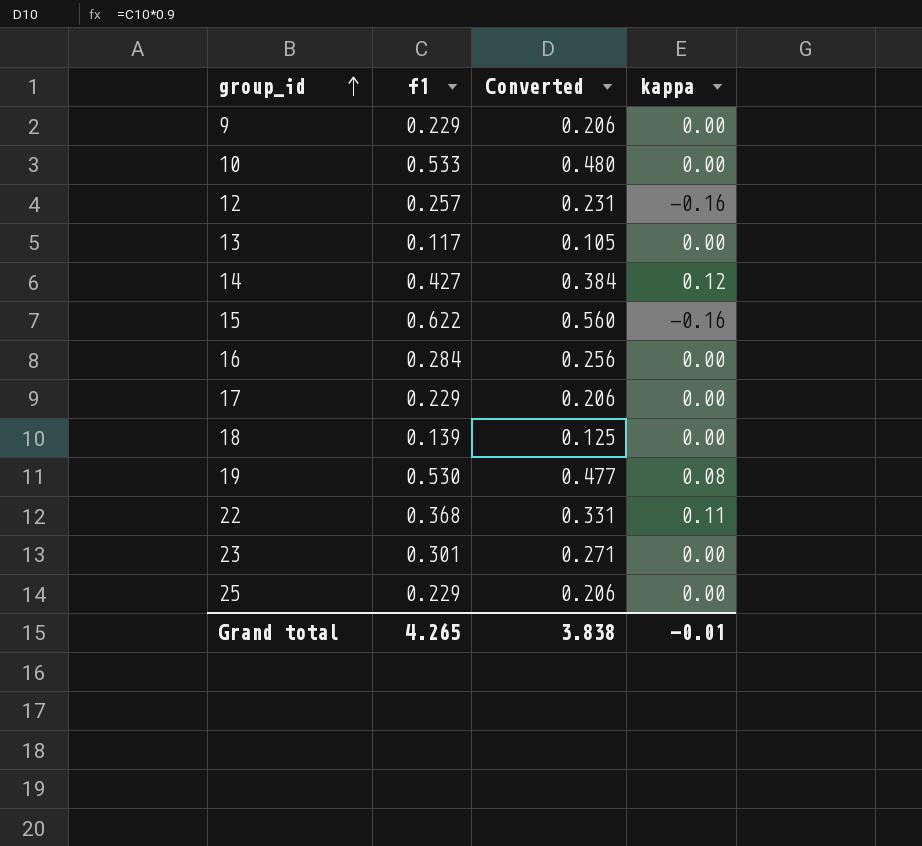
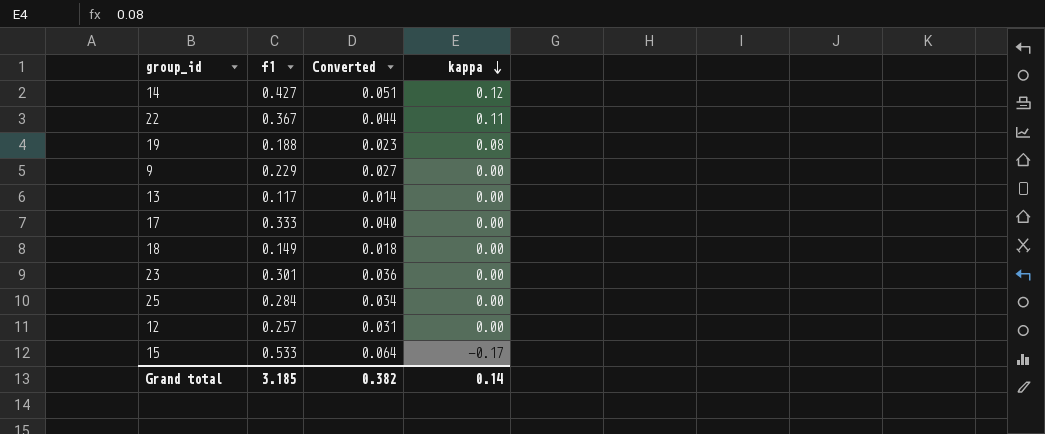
row order: group_id ascending -> kappa descending
column Converted | formula: [f1] * 0.9 -> [f1] * 0.12
row 10: 0.533 | 0.480 | 0.00 -> none
row 16: 0.284 | 0.256 | 0.00 -> none
22 | f1: 0.368 -> 0.367
19 | f1: 0.530 -> 0.188
17 | f1: 0.229 -> 0.333
18 | f1: 0.139 -> 0.149
25 | f1: 0.229 -> 0.284
12 | kappa: -0.16 -> 0.00
15 | f1: 0.622 -> 0.533
15 | kappa: -0.16 -> -0.17
Grand total | f1: 4.265 -> 3.185
Grand total | Converted: 3.838 -> 0.382
Grand total | kappa: -0.01 -> 0.14

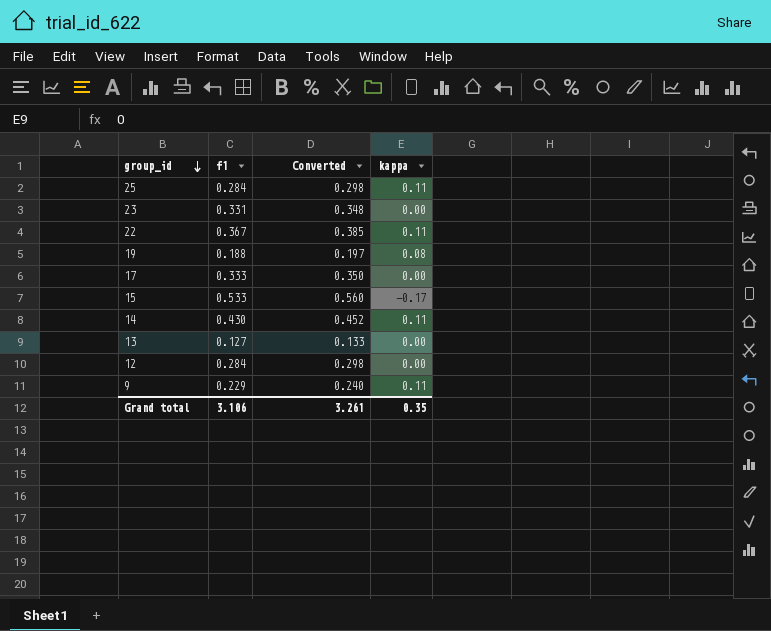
row order: kappa descending -> group_id descending
column Converted | formula: [f1] * 0.12 -> [f1] * 1.05
row 18: 0.149 | 0.018 | 0.00 -> none
25 | kappa: 0.00 -> 0.11
23 | f1: 0.301 -> 0.331
14 | f1: 0.427 -> 0.430
14 | kappa: 0.12 -> 0.11
13 | f1: 0.117 -> 0.127
12 | f1: 0.257 -> 0.284
9 | kappa: 0.00 -> 0.11
Grand total | f1: 3.185 -> 3.106
Grand total | Converted: 0.382 -> 3.261
Grand total | kappa: 0.14 -> 0.35

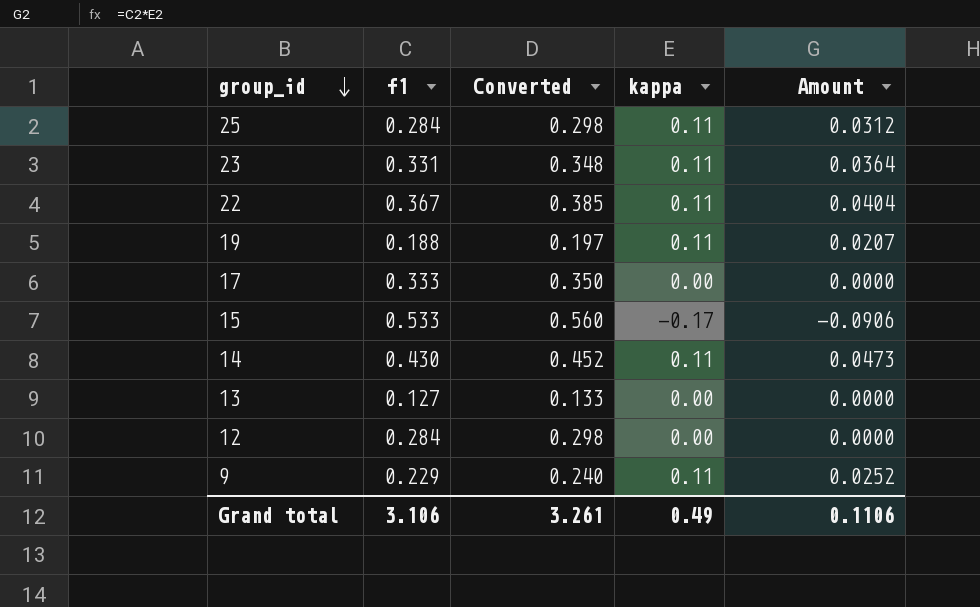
column Amount | formula: none -> [f1] * [kappa]
23 | kappa: 0.00 -> 0.11
19 | kappa: 0.08 -> 0.11
Grand total | kappa: 0.35 -> 0.49

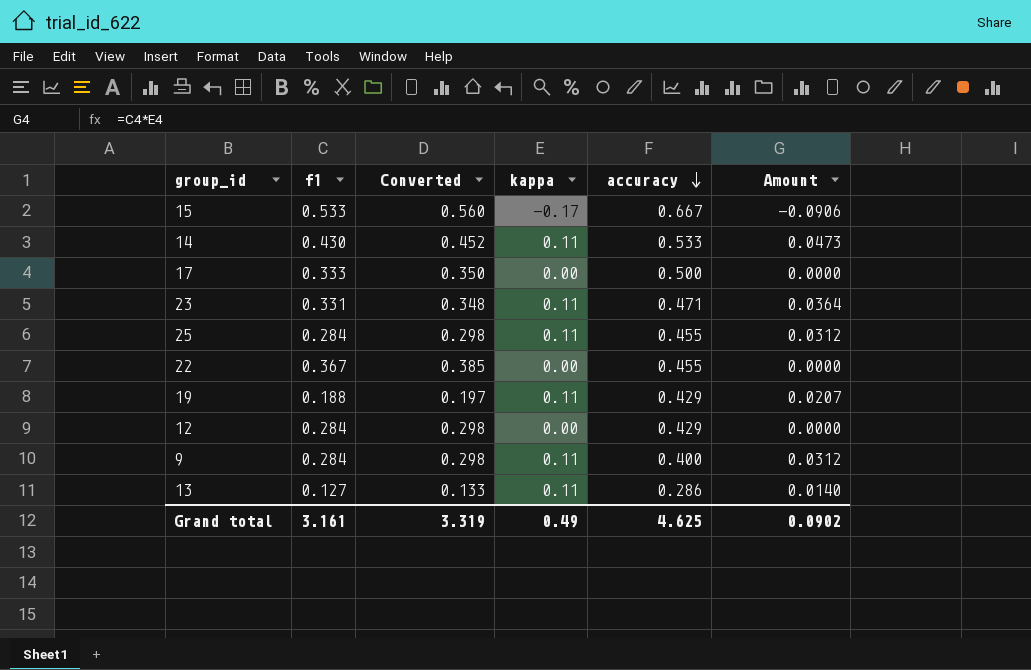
row order: group_id descending -> accuracy descending
column accuracy | position: none -> 5
22 | kappa: 0.11 -> 0.00
22 | Amount: 0.0404 -> 0.0000
9 | f1: 0.229 -> 0.284
9 | Converted: 0.240 -> 0.298
9 | Amount: 0.0252 -> 0.0312
13 | kappa: 0.00 -> 0.11
13 | Amount: 0.0000 -> 0.0140
Grand total | f1: 3.106 -> 3.161
Grand total | Converted: 3.261 -> 3.319
Grand total | Amount: 0.1106 -> 0.0902

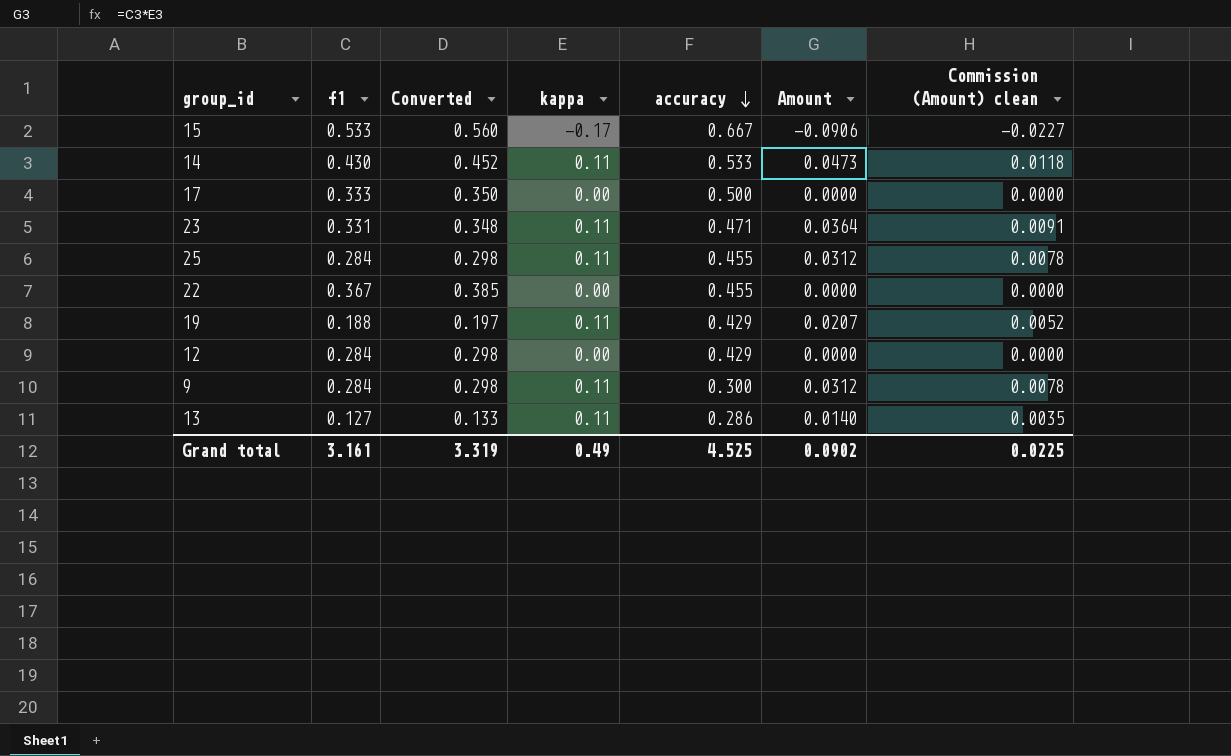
column Commission (Amount) clean | formula: none -> [Amount] * 0.25
9 | accuracy: 0.400 -> 0.300
Grand total | accuracy: 4.625 -> 4.525

